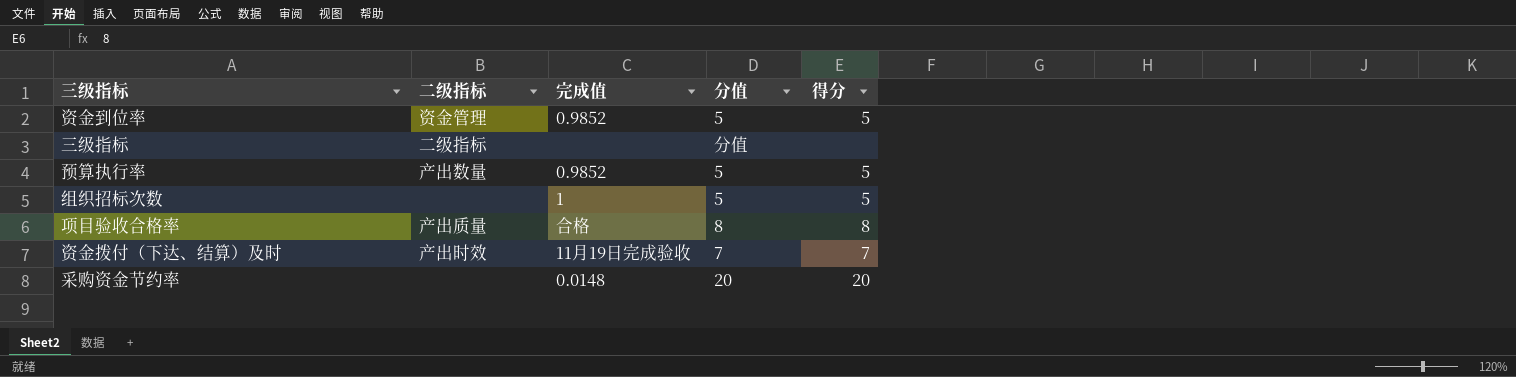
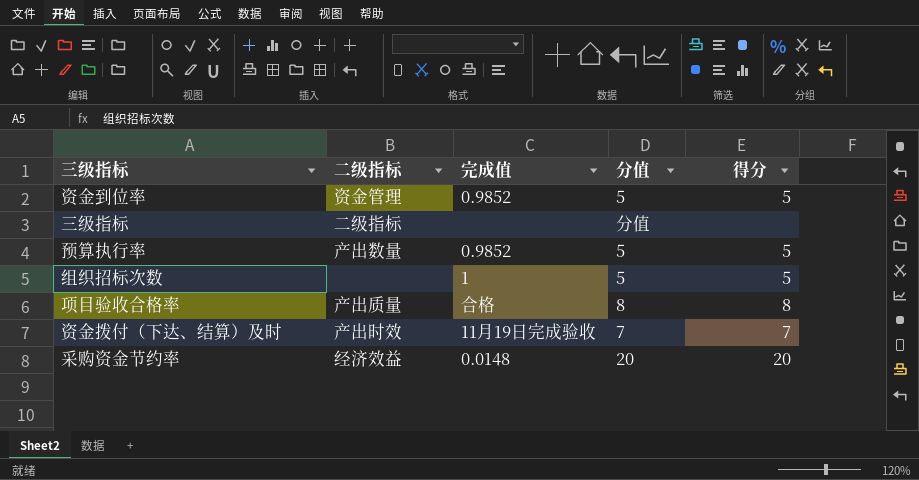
采购资金节约率 | 二级指标: none -> 经济效益

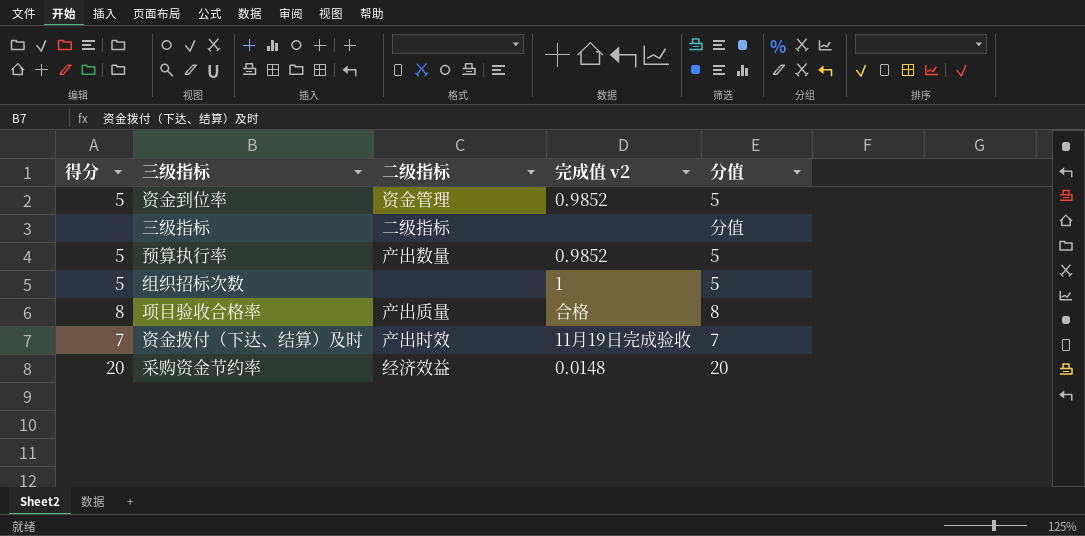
column 得分 | position: 5 -> 1
column name: 完成值 -> 完成值 v2

